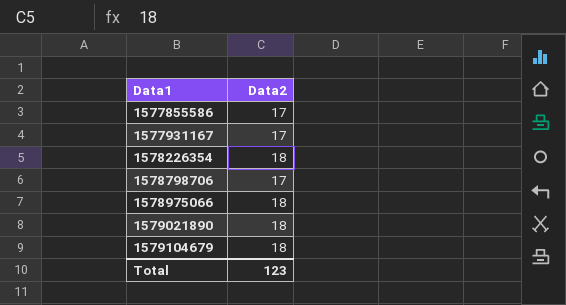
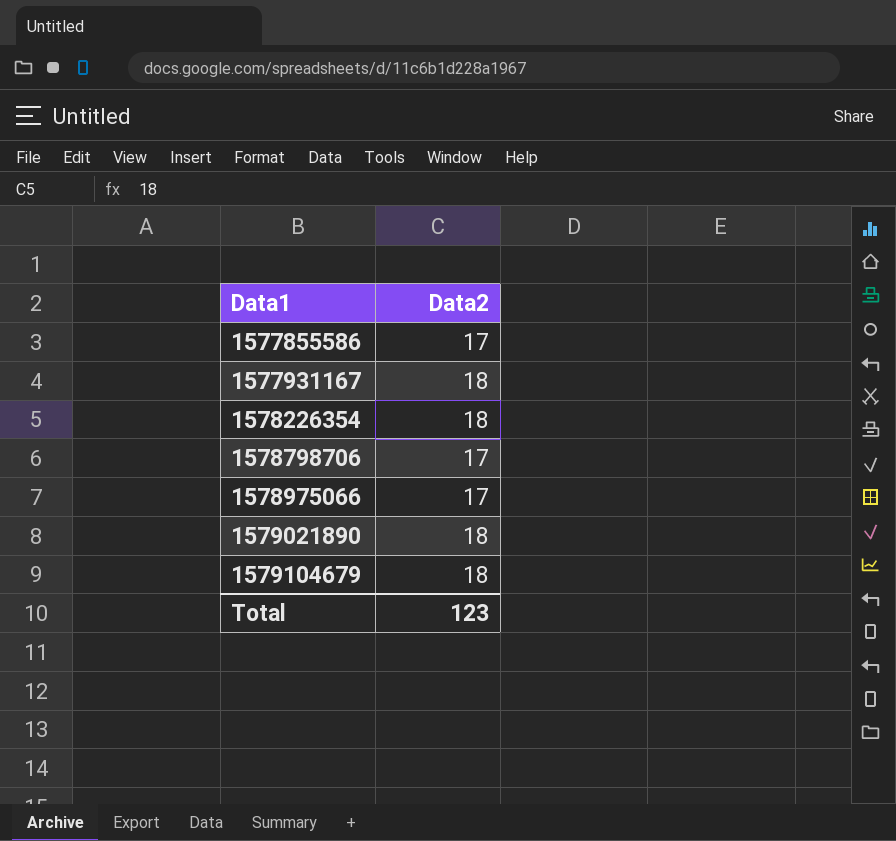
1577931167 | Data2: 17 -> 18
1578975066 | Data2: 18 -> 17

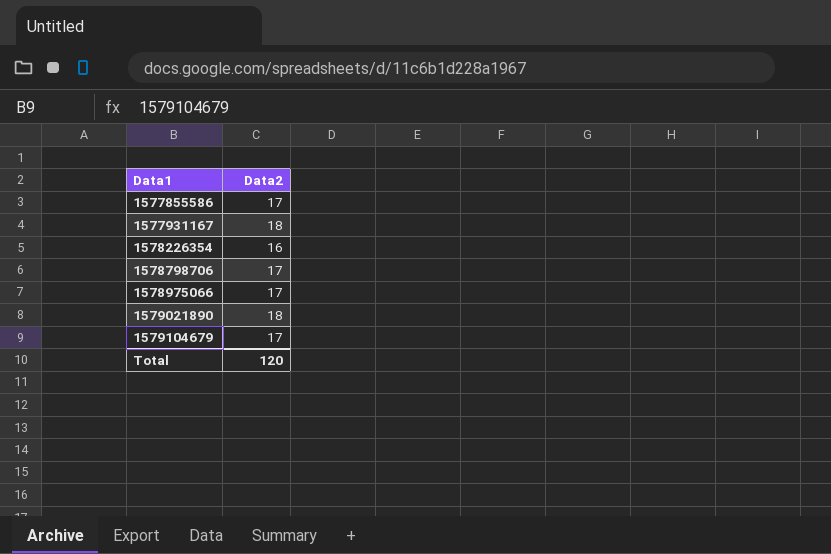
1578226354 | Data2: 18 -> 16
1579104679 | Data2: 18 -> 17
Total | Data2: 123 -> 120

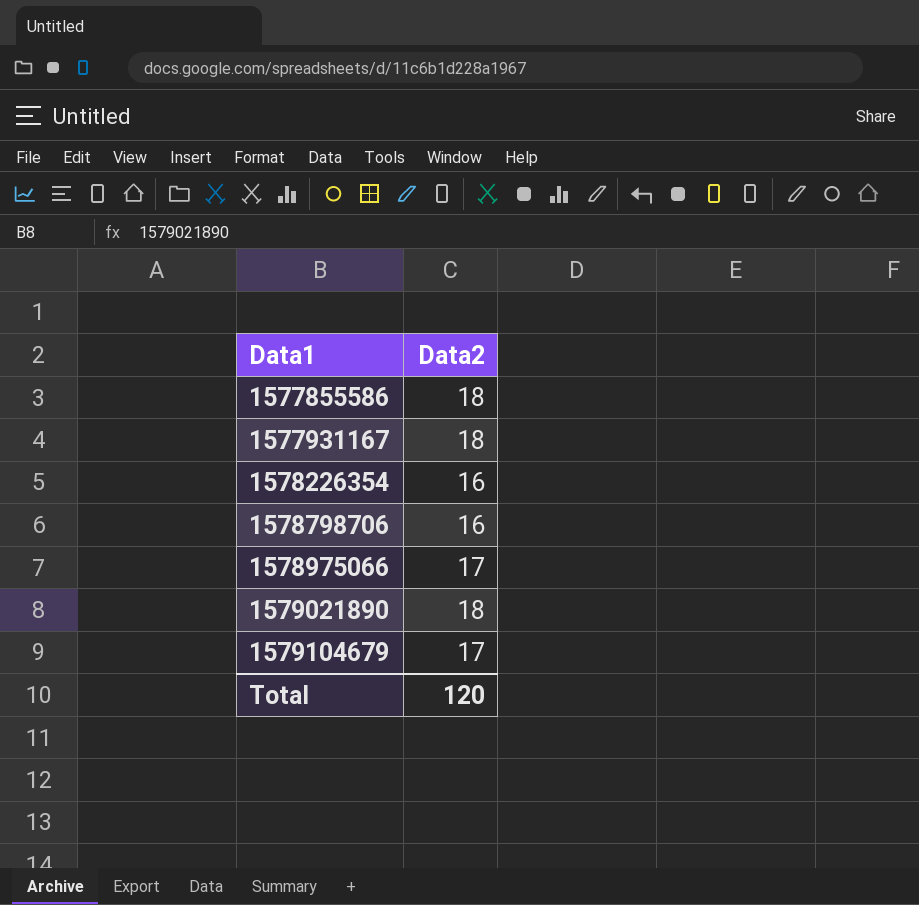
1577855586 | Data2: 17 -> 18
1578798706 | Data2: 17 -> 16

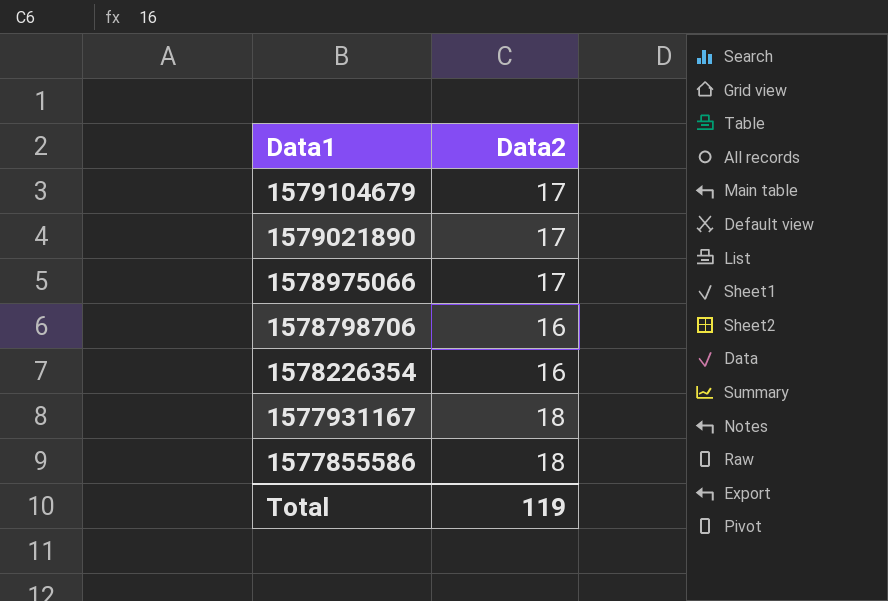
row order: Data1 ascending -> Data1 descending
1579021890 | Data2: 18 -> 17
Total | Data2: 120 -> 119

